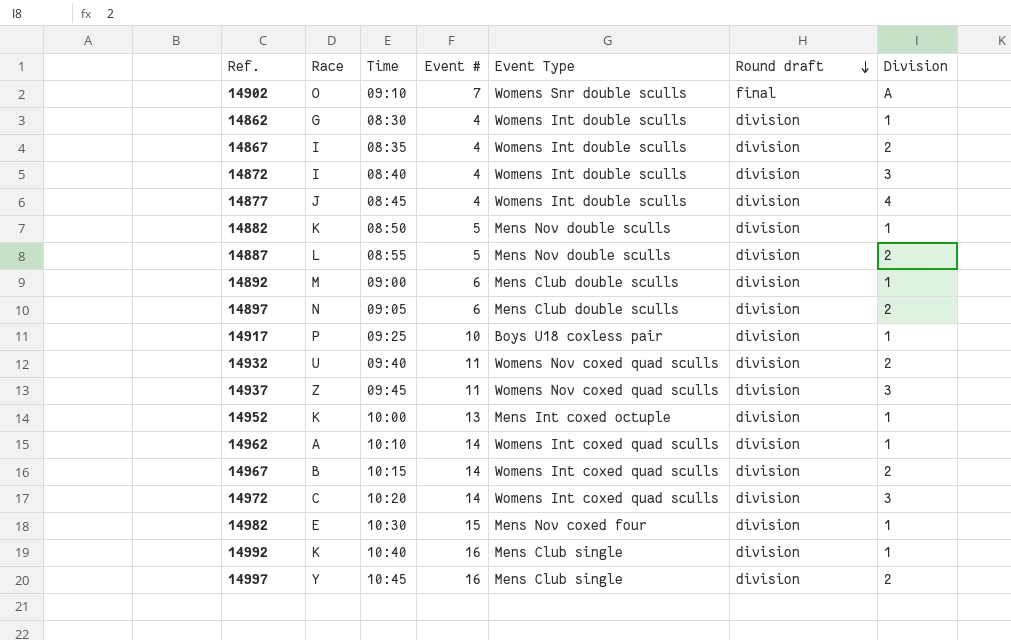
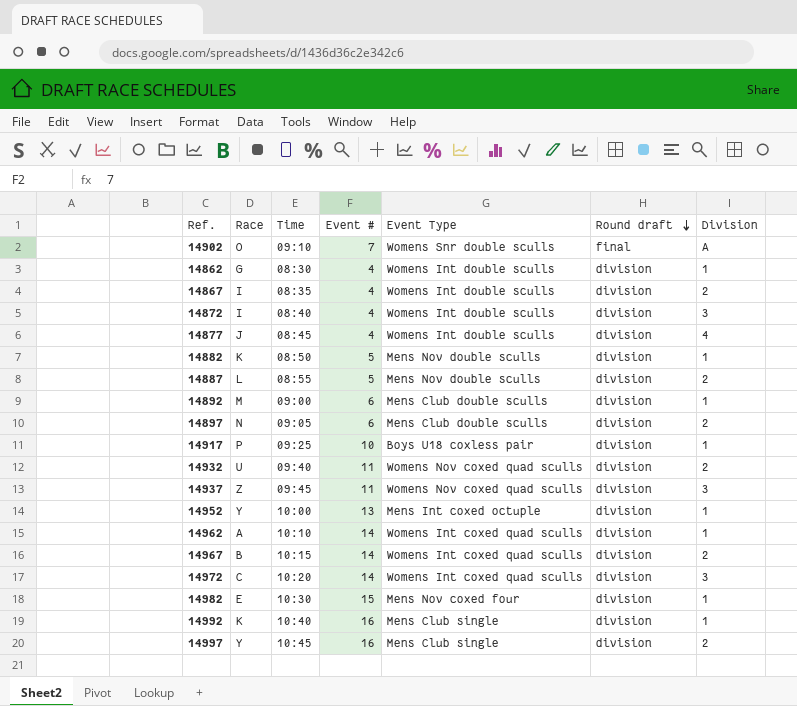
14952 | Race: K -> Y

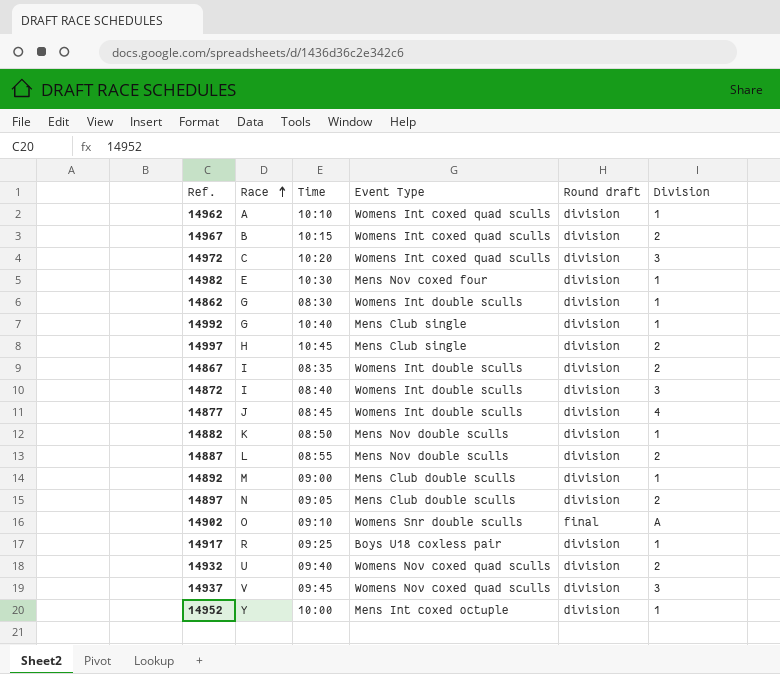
row order: Round draft descending -> Race ascending
column Event # | position: 4 -> none
14992 | Race: K -> G
14997 | Race: Y -> H
14917 | Race: P -> R
14937 | Race: Z -> V

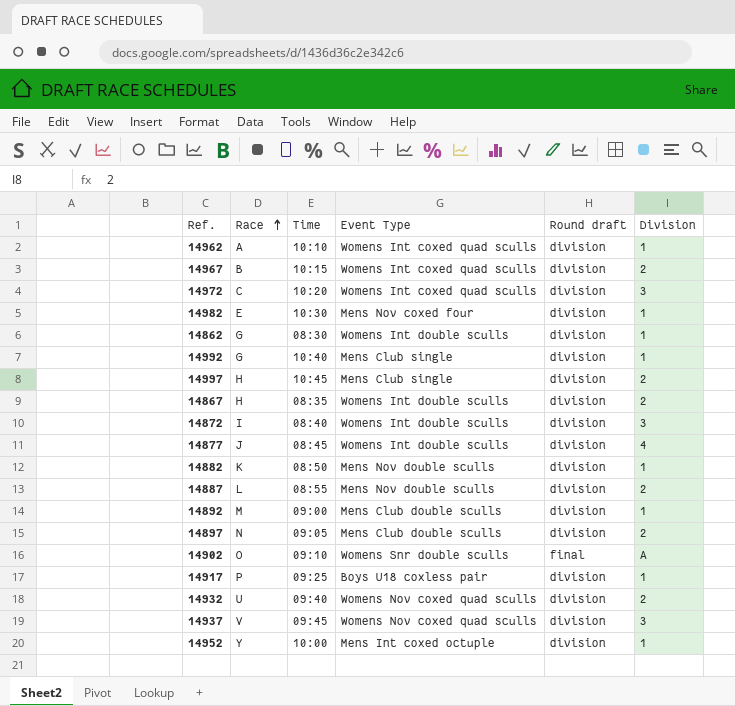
14867 | Race: I -> H
14917 | Race: R -> P

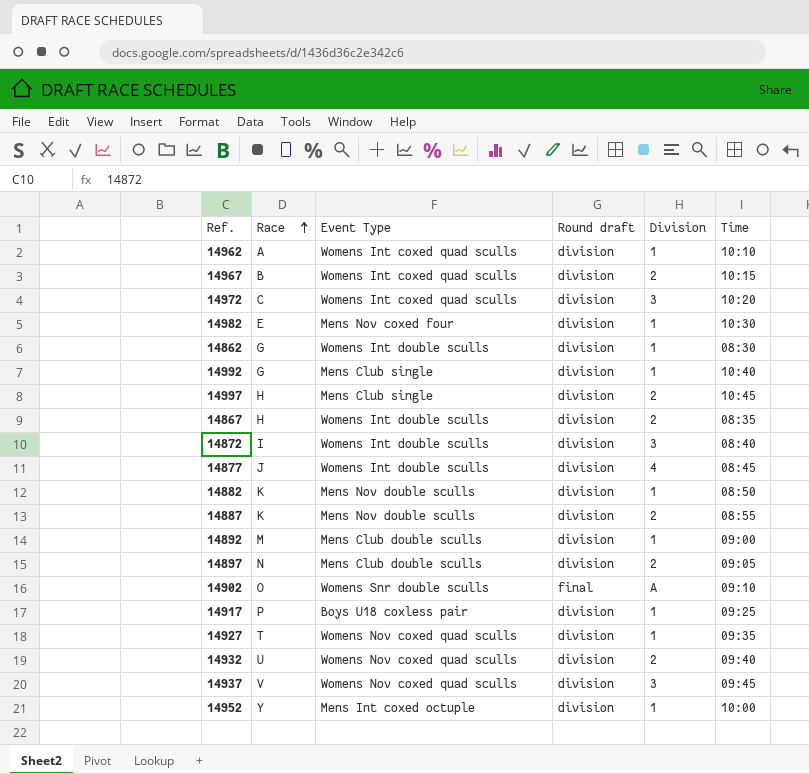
column Time | position: 3 -> 6
14887 | Race: L -> K
row 14927: none -> T | Womens Nov coxed quad sculls | division | 1 | 09:35

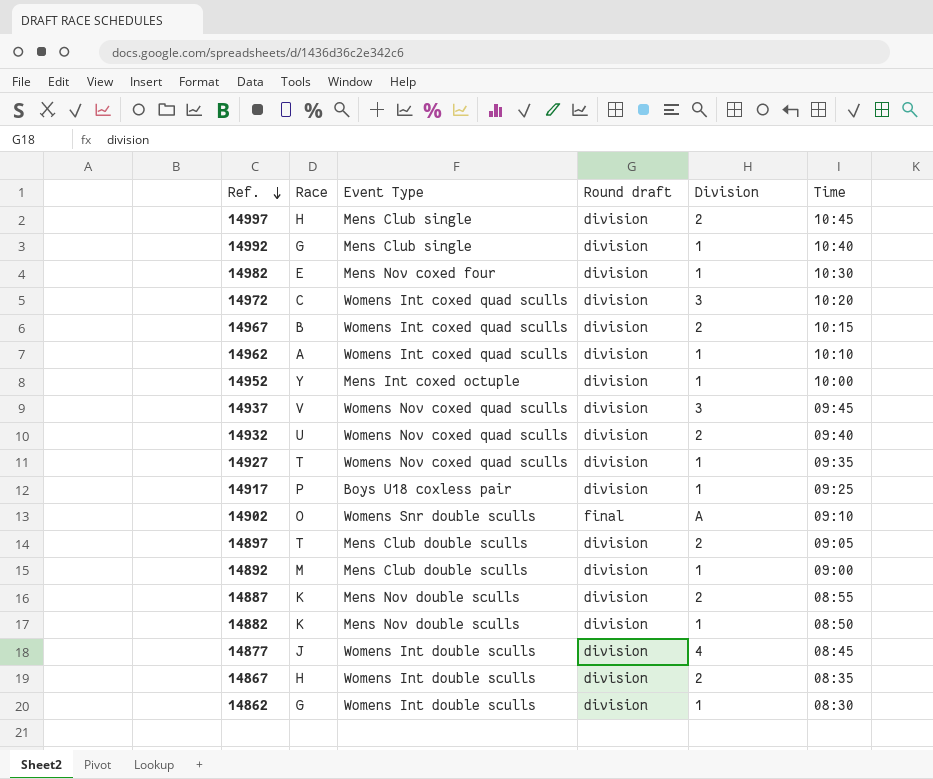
row order: Race ascending -> Ref. descending
row 14872: I | Womens Int double sculls | division | 3 | 08:40 -> none
14897 | Race: N -> T

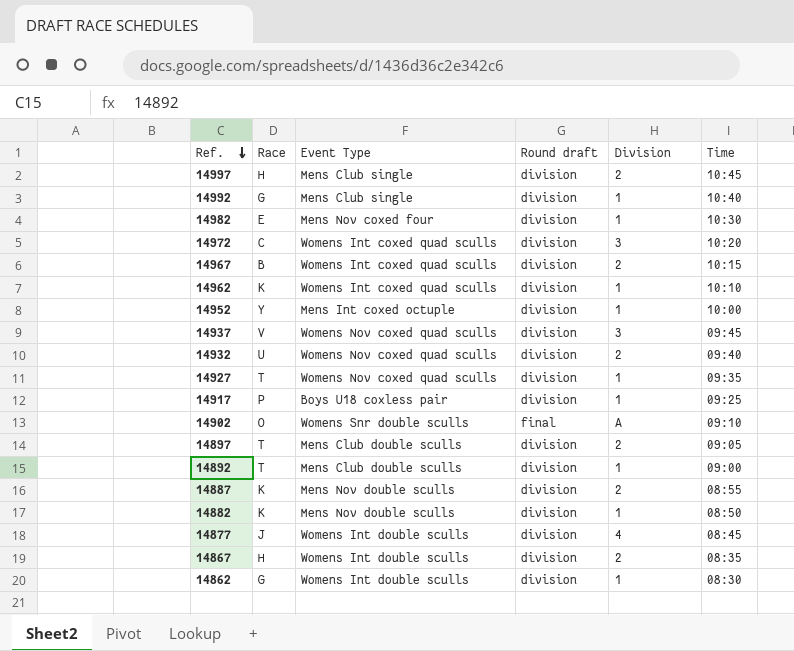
14962 | Race: A -> K
14892 | Race: M -> T

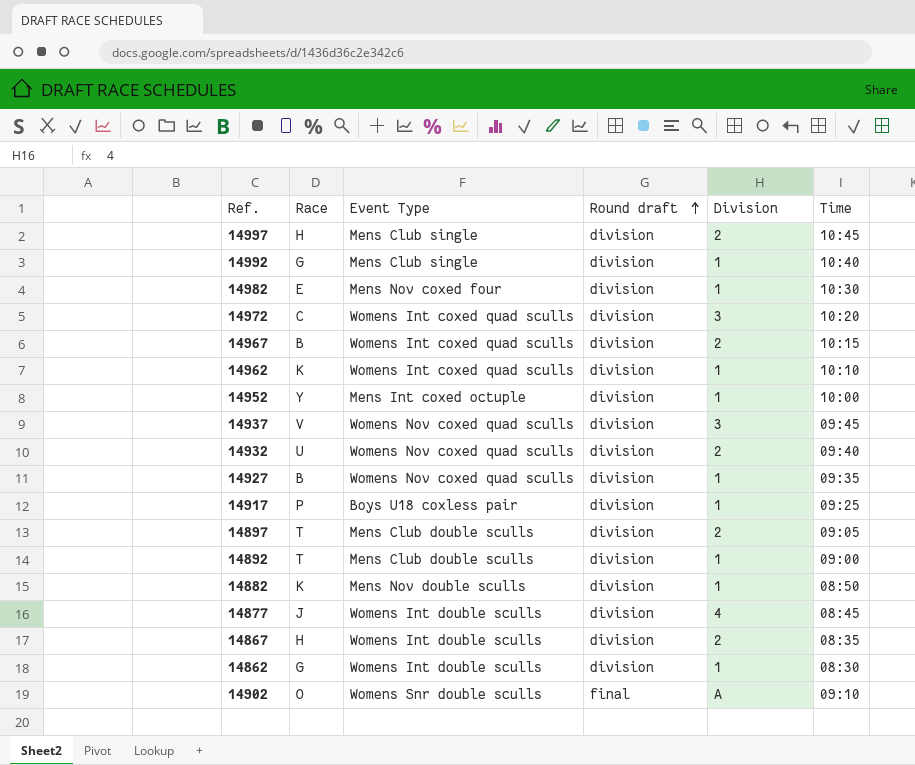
row order: Ref. descending -> Round draft ascending
row 14887: K | Mens Nov double sculls | division | 2 | 08:55 -> none
14927 | Race: T -> B

